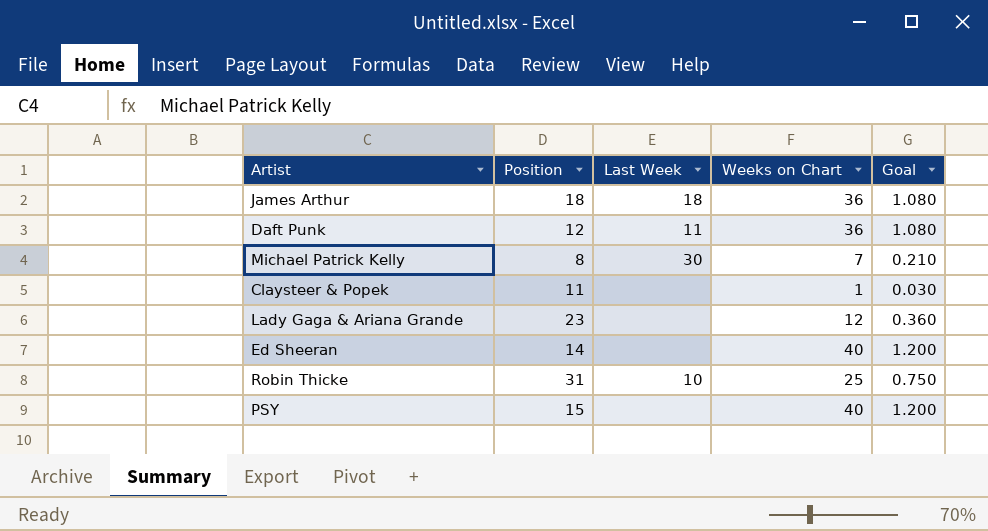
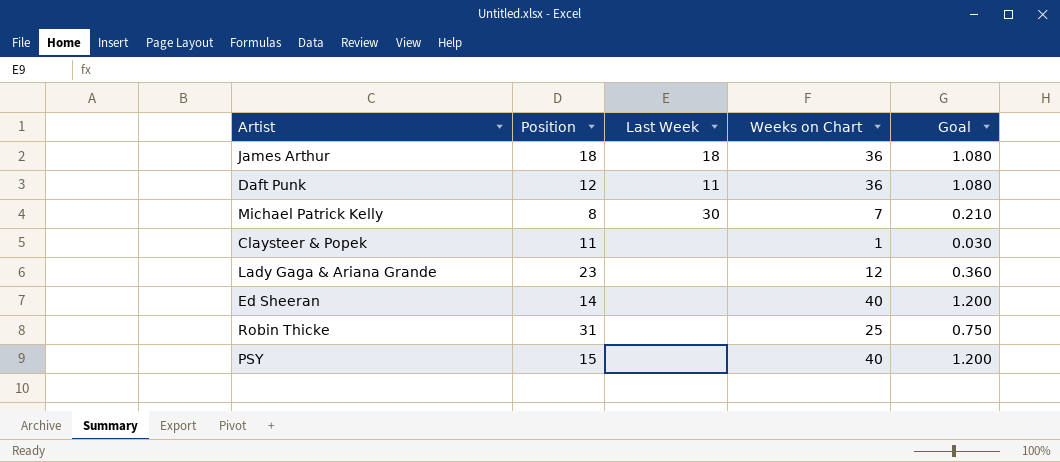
Robin Thicke | Last Week: 10 -> none

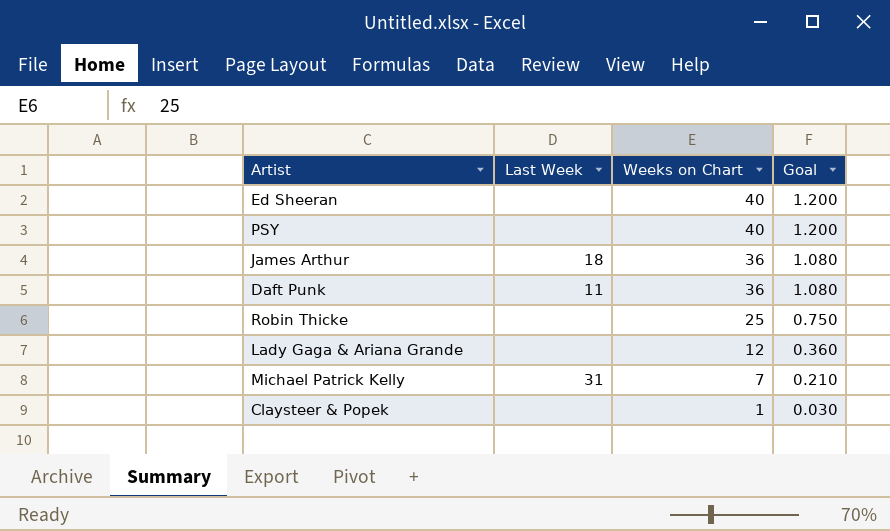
row order: none -> Weeks on Chart descending
column Position | position: 2 -> none
Michael Patrick Kelly | Last Week: 30 -> 31

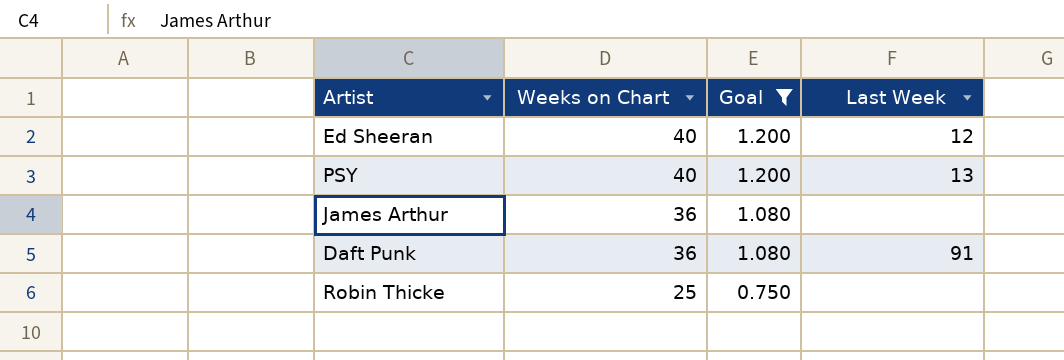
filter: none -> Goal >= 0.750
column Last Week | position: 2 -> 4
Ed Sheeran | Last Week: none -> 12
PSY | Last Week: none -> 13
James Arthur | Last Week: 18 -> none
Daft Punk | Last Week: 11 -> 91

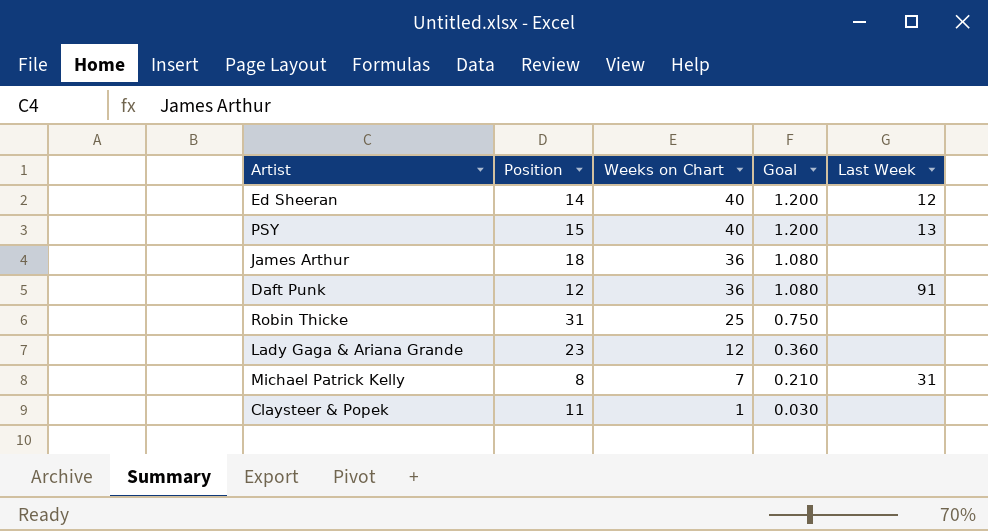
filter: Goal >= 0.750 -> none
column Position | position: none -> 2

